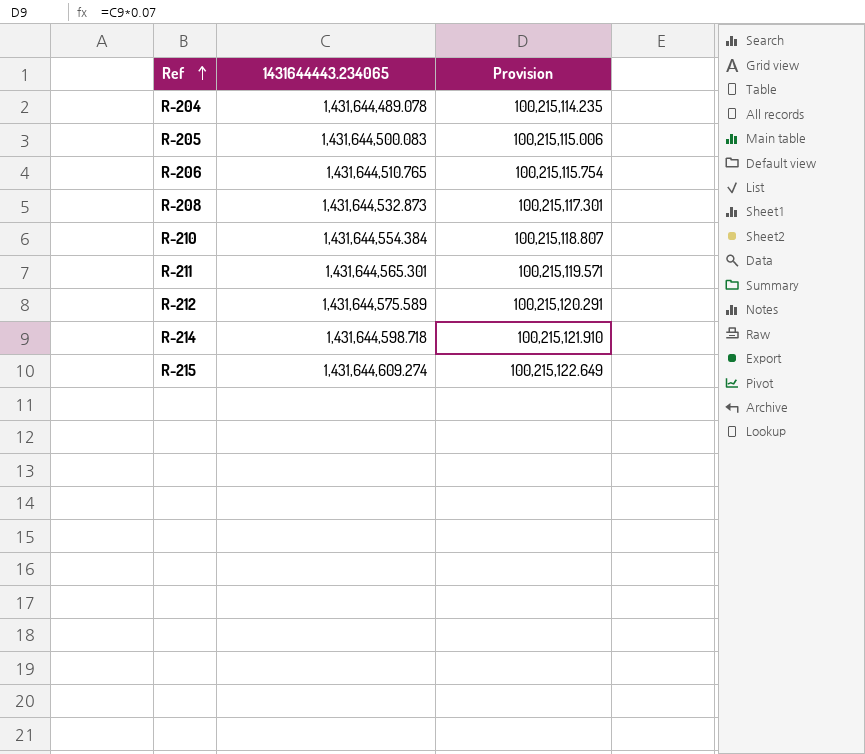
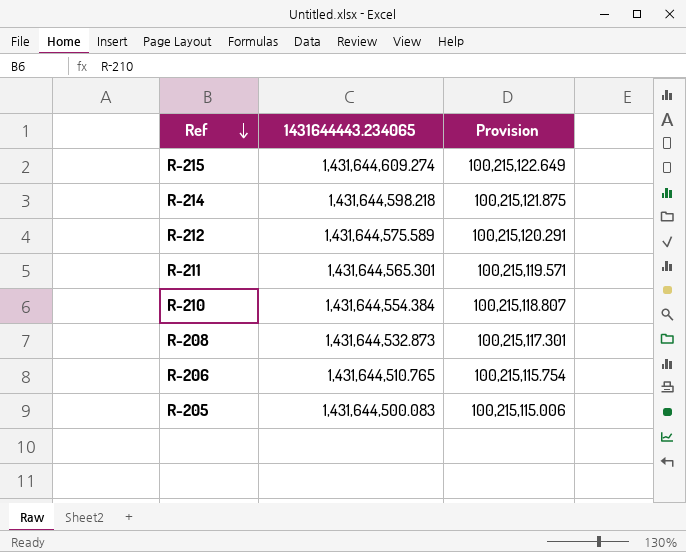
row order: Ref ascending -> Ref descending
row R-204: 1,431,644,489.078 | 100,215,114.235 -> none
R-214 | 1431644443.234065: 1,431,644,598.718 -> 1,431,644,598.218
R-214 | Provision: 100,215,121.910 -> 100,215,121.875

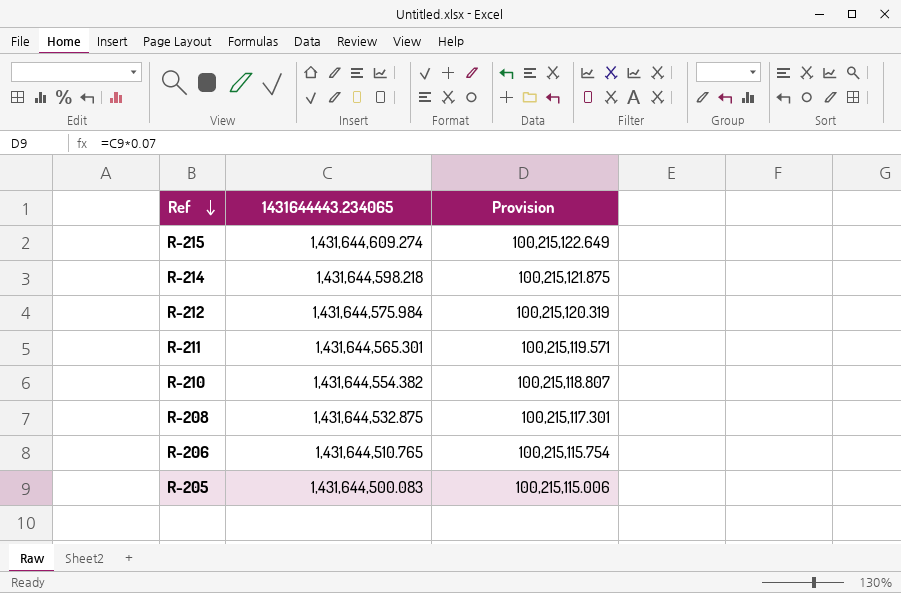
R-212 | 1431644443.234065: 1,431,644,575.589 -> 1,431,644,575.984
R-212 | Provision: 100,215,120.291 -> 100,215,120.319
R-210 | 1431644443.234065: 1,431,644,554.384 -> 1,431,644,554.382
R-208 | 1431644443.234065: 1,431,644,532.873 -> 1,431,644,532.875

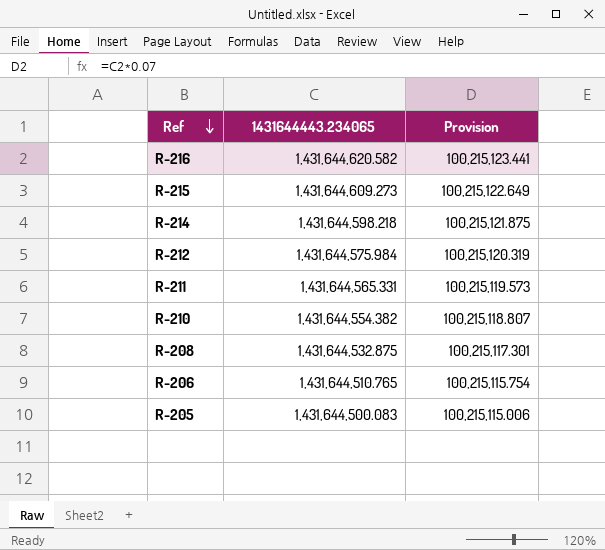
row R-216: none -> 1,431,644,620.582 | 100,215,123.441
R-215 | 1431644443.234065: 1,431,644,609.274 -> 1,431,644,609.273
R-211 | 1431644443.234065: 1,431,644,565.301 -> 1,431,644,565.331
R-211 | Provision: 100,215,119.571 -> 100,215,119.573

